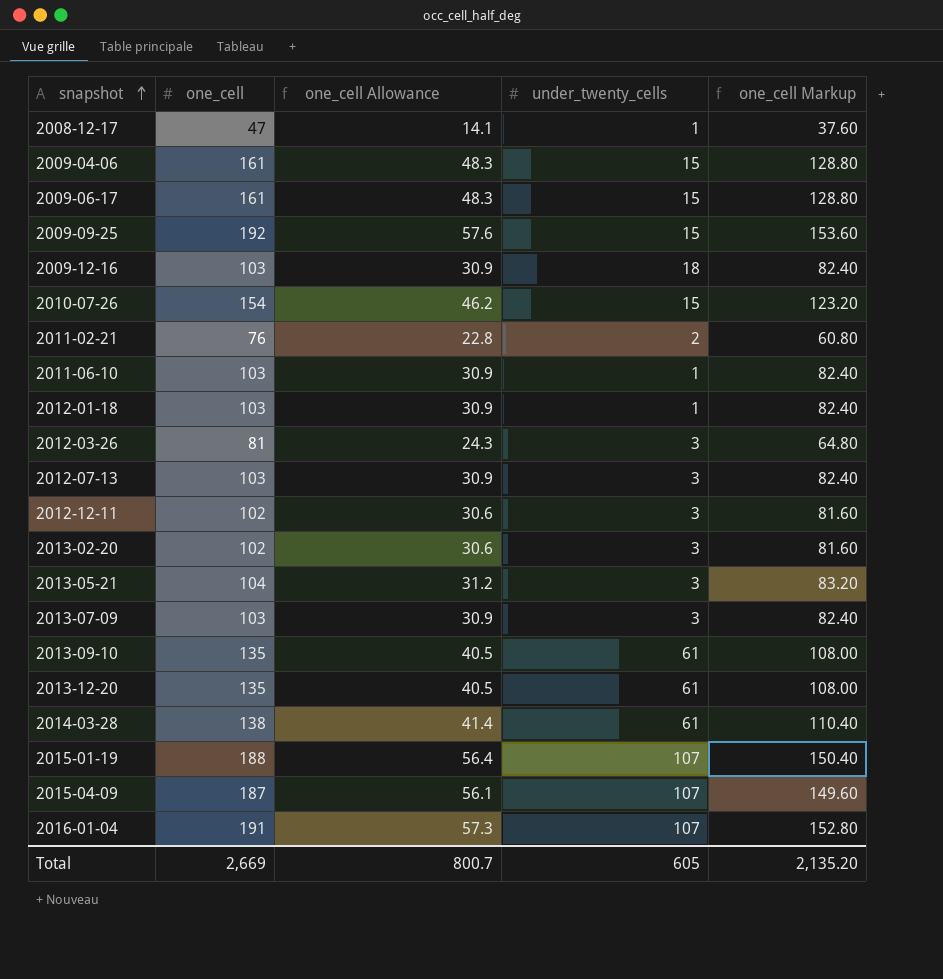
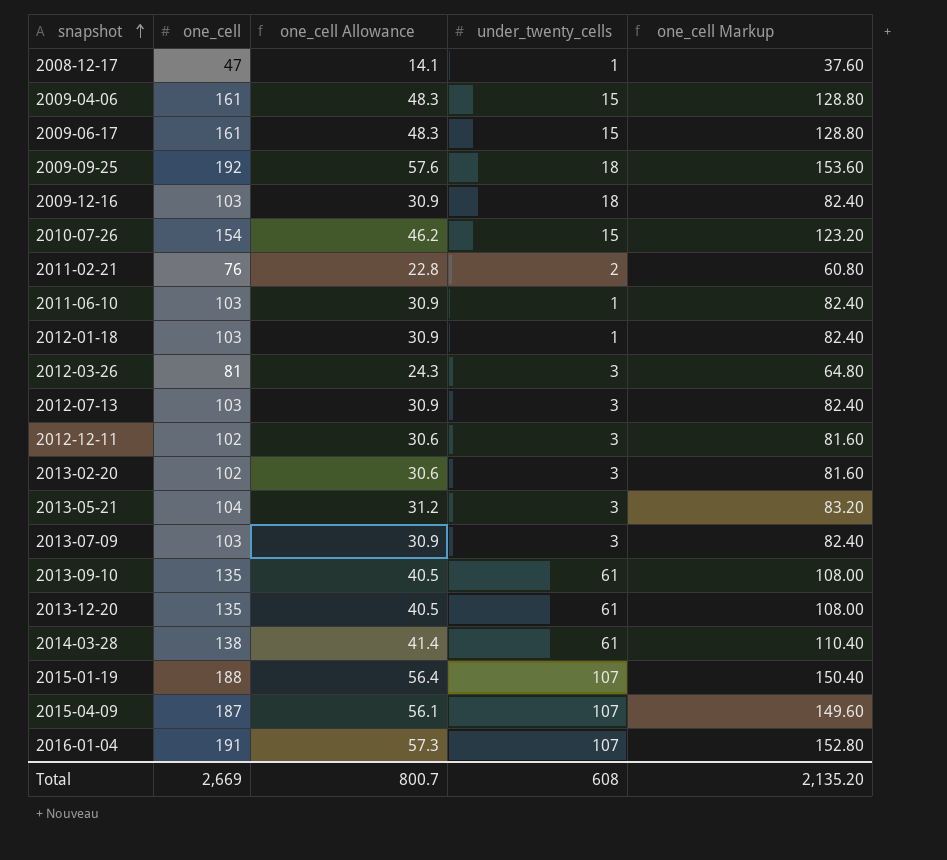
2009-09-25 | under_twenty_cells: 15 -> 18
Total | under_twenty_cells: 605 -> 608

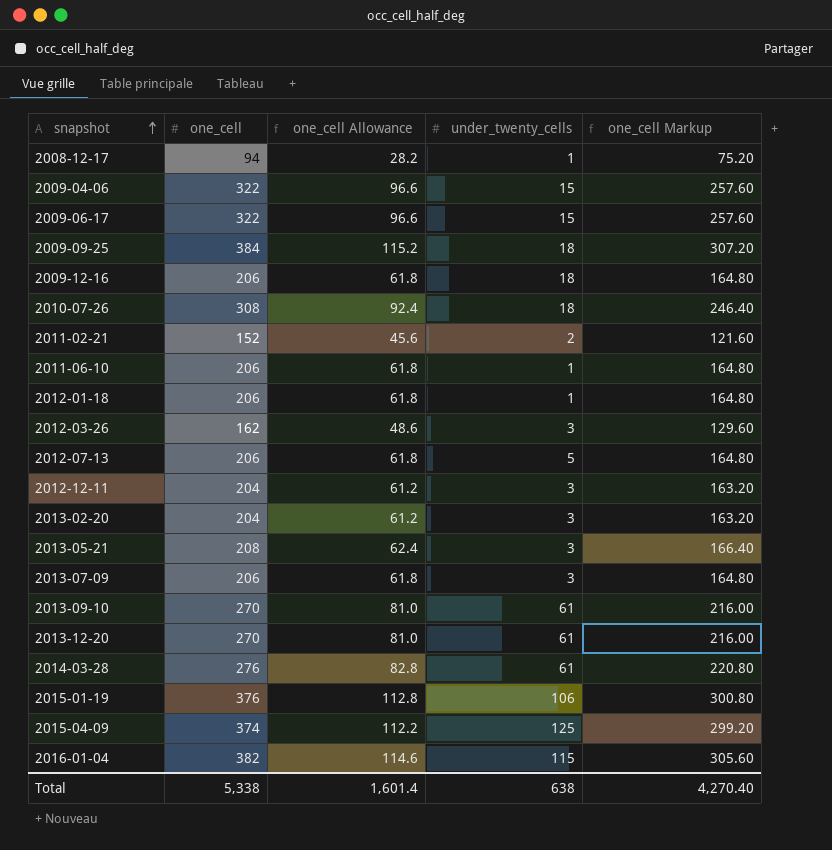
2008-12-17 | one_cell: 47 -> 94
2008-12-17 | one_cell Allowance: 14.1 -> 28.2
2008-12-17 | one_cell Markup: 37.60 -> 75.20
2009-04-06 | one_cell: 161 -> 322
2009-04-06 | one_cell Allowance: 48.3 -> 96.6
2009-04-06 | one_cell Markup: 128.80 -> 257.60
2009-06-17 | one_cell: 161 -> 322
2009-06-17 | one_cell Allowance: 48.3 -> 96.6
2009-06-17 | one_cell Markup: 128.80 -> 257.60
2009-09-25 | one_cell: 192 -> 384
2009-09-25 | one_cell Allowance: 57.6 -> 115.2
2009-09-25 | one_cell Markup: 153.60 -> 307.20
2009-12-16 | one_cell: 103 -> 206
2009-12-16 | one_cell Allowance: 30.9 -> 61.8
2009-12-16 | one_cell Markup: 82.40 -> 164.80
2010-07-26 | one_cell: 154 -> 308
2010-07-26 | one_cell Allowance: 46.2 -> 92.4
2010-07-26 | under_twenty_cells: 15 -> 18
2010-07-26 | one_cell Markup: 123.20 -> 246.40
2011-02-21 | one_cell: 76 -> 152
2011-02-21 | one_cell Allowance: 22.8 -> 45.6
2011-02-21 | one_cell Markup: 60.80 -> 121.60
2011-06-10 | one_cell: 103 -> 206
2011-06-10 | one_cell Allowance: 30.9 -> 61.8
2011-06-10 | one_cell Markup: 82.40 -> 164.80
2012-01-18 | one_cell: 103 -> 206
2012-01-18 | one_cell Allowance: 30.9 -> 61.8
2012-01-18 | one_cell Markup: 82.40 -> 164.80
2012-03-26 | one_cell: 81 -> 162
2012-03-26 | one_cell Allowance: 24.3 -> 48.6
2012-03-26 | one_cell Markup: 64.80 -> 129.60
2012-07-13 | one_cell: 103 -> 206
2012-07-13 | one_cell Allowance: 30.9 -> 61.8
2012-07-13 | under_twenty_cells: 3 -> 5
2012-07-13 | one_cell Markup: 82.40 -> 164.80
2012-12-11 | one_cell: 102 -> 204
2012-12-11 | one_cell Allowance: 30.6 -> 61.2
2012-12-11 | one_cell Markup: 81.60 -> 163.20
2013-02-20 | one_cell: 102 -> 204
2013-02-20 | one_cell Allowance: 30.6 -> 61.2
2013-02-20 | one_cell Markup: 81.60 -> 163.20
2013-05-21 | one_cell: 104 -> 208
2013-05-21 | one_cell Allowance: 31.2 -> 62.4
2013-05-21 | one_cell Markup: 83.20 -> 166.40
2013-07-09 | one_cell: 103 -> 206
2013-07-09 | one_cell Allowance: 30.9 -> 61.8
2013-07-09 | one_cell Markup: 82.40 -> 164.80
2013-09-10 | one_cell: 135 -> 270
2013-09-10 | one_cell Allowance: 40.5 -> 81.0
2013-09-10 | one_cell Markup: 108.00 -> 216.00
2013-12-20 | one_cell: 135 -> 270
2013-12-20 | one_cell Allowance: 40.5 -> 81.0
2013-12-20 | one_cell Markup: 108.00 -> 216.00
2014-03-28 | one_cell: 138 -> 276
2014-03-28 | one_cell Allowance: 41.4 -> 82.8
2014-03-28 | one_cell Markup: 110.40 -> 220.80
2015-01-19 | one_cell: 188 -> 376
2015-01-19 | one_cell Allowance: 56.4 -> 112.8
2015-01-19 | under_twenty_cells: 107 -> 106
2015-01-19 | one_cell Markup: 150.40 -> 300.80
2015-04-09 | one_cell: 187 -> 374
2015-04-09 | one_cell Allowance: 56.1 -> 112.2
2015-04-09 | under_twenty_cells: 107 -> 125
2015-04-09 | one_cell Markup: 149.60 -> 299.20
2016-01-04 | one_cell: 191 -> 382
2016-01-04 | one_cell Allowance: 57.3 -> 114.6
2016-01-04 | under_twenty_cells: 107 -> 115
2016-01-04 | one_cell Markup: 152.80 -> 305.60
Total | one_cell: 2,669 -> 5,338
Total | one_cell Allowance: 800.7 -> 1,601.4
Total | under_twenty_cells: 608 -> 638
Total | one_cell Markup: 2,135.20 -> 4,270.40

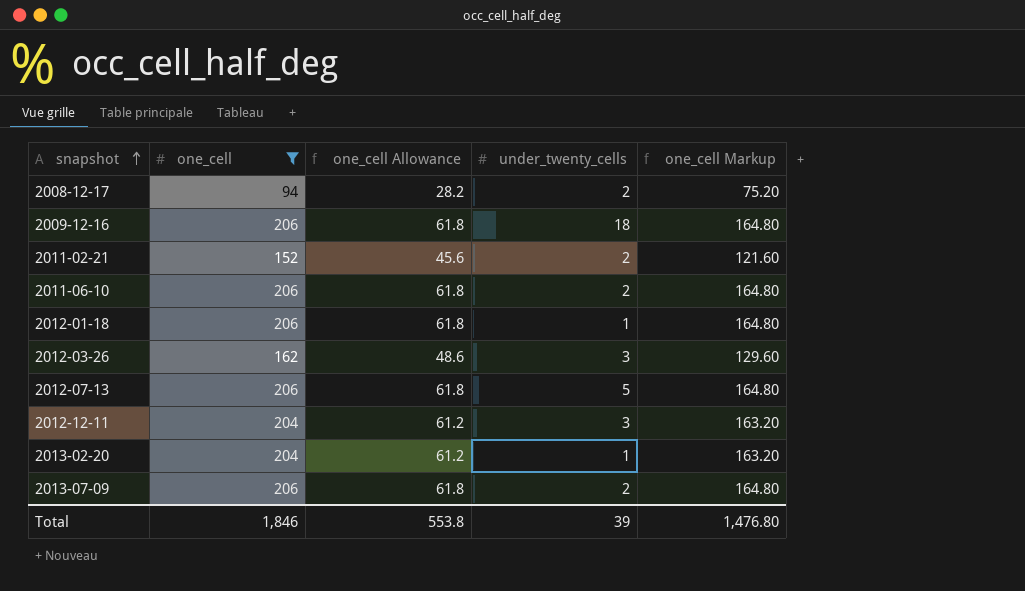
filter: none -> one_cell <= 206
2008-12-17 | under_twenty_cells: 1 -> 2
2011-06-10 | under_twenty_cells: 1 -> 2
2013-02-20 | under_twenty_cells: 3 -> 1
2013-07-09 | under_twenty_cells: 3 -> 2
Total | one_cell: 5,338 -> 1,846
Total | one_cell Allowance: 1,601.4 -> 553.8
Total | under_twenty_cells: 638 -> 39
Total | one_cell Markup: 4,270.40 -> 1,476.80

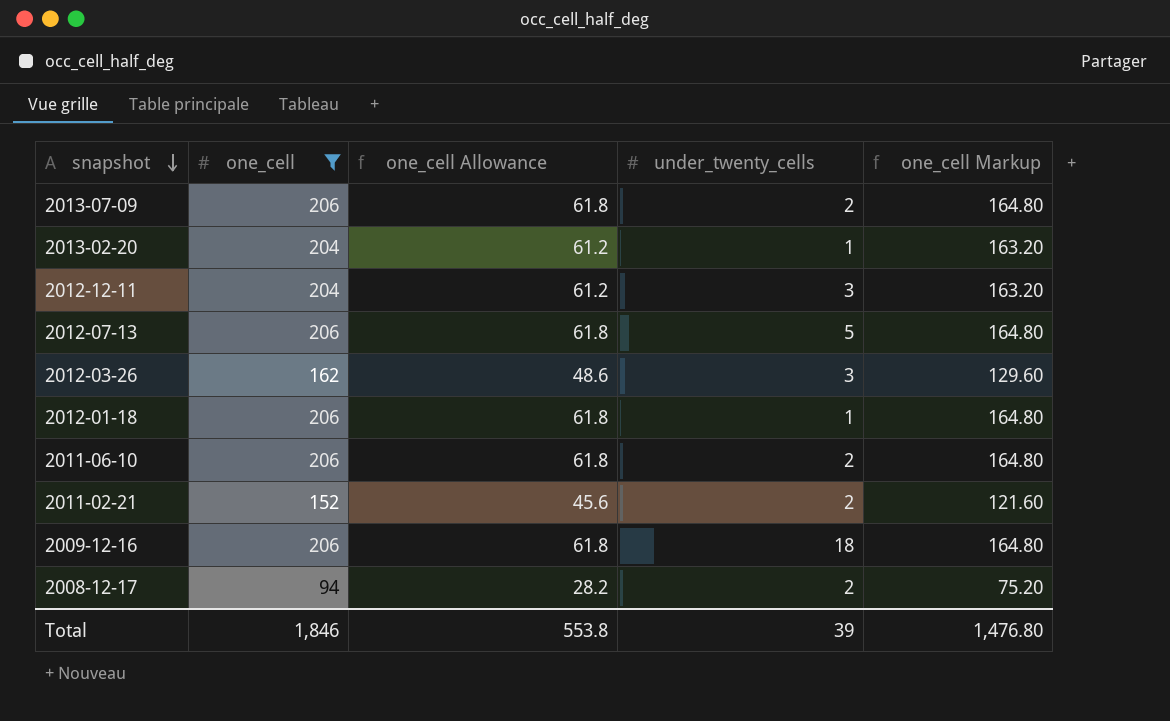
row order: snapshot ascending -> snapshot descending

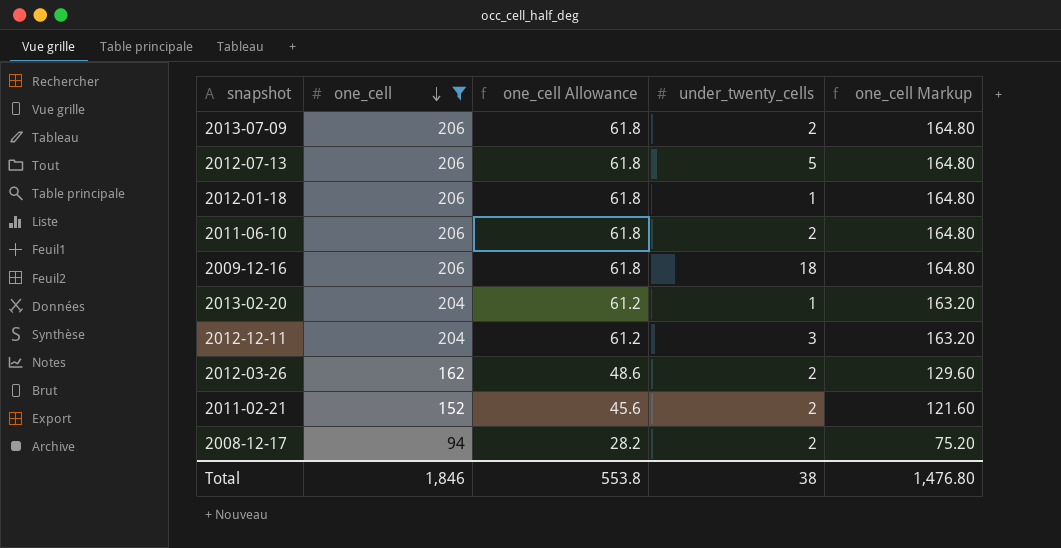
row order: snapshot descending -> one_cell descending
2012-03-26 | under_twenty_cells: 3 -> 2
Total | under_twenty_cells: 39 -> 38

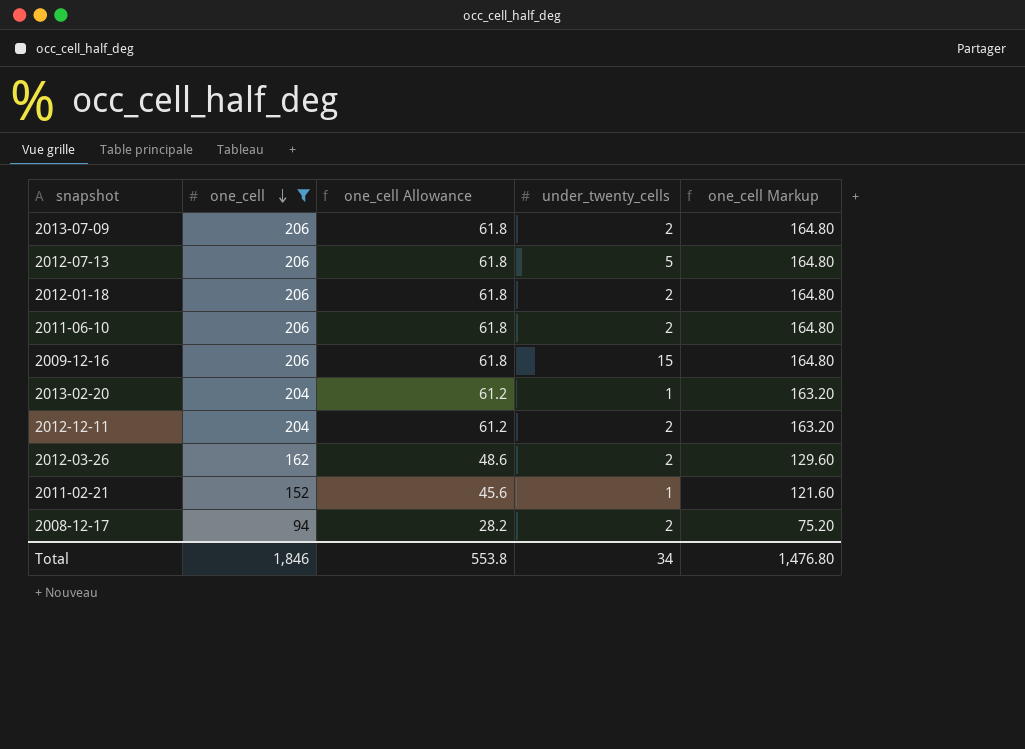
2012-01-18 | under_twenty_cells: 1 -> 2
2009-12-16 | under_twenty_cells: 18 -> 15
2012-12-11 | under_twenty_cells: 3 -> 2
2011-02-21 | under_twenty_cells: 2 -> 1
Total | under_twenty_cells: 38 -> 34

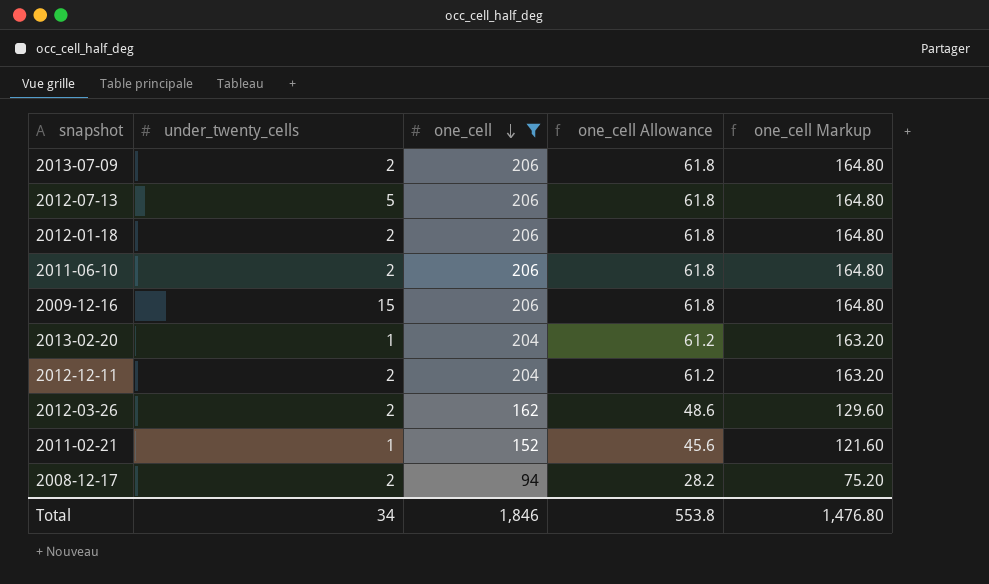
column under_twenty_cells | position: 4 -> 2

